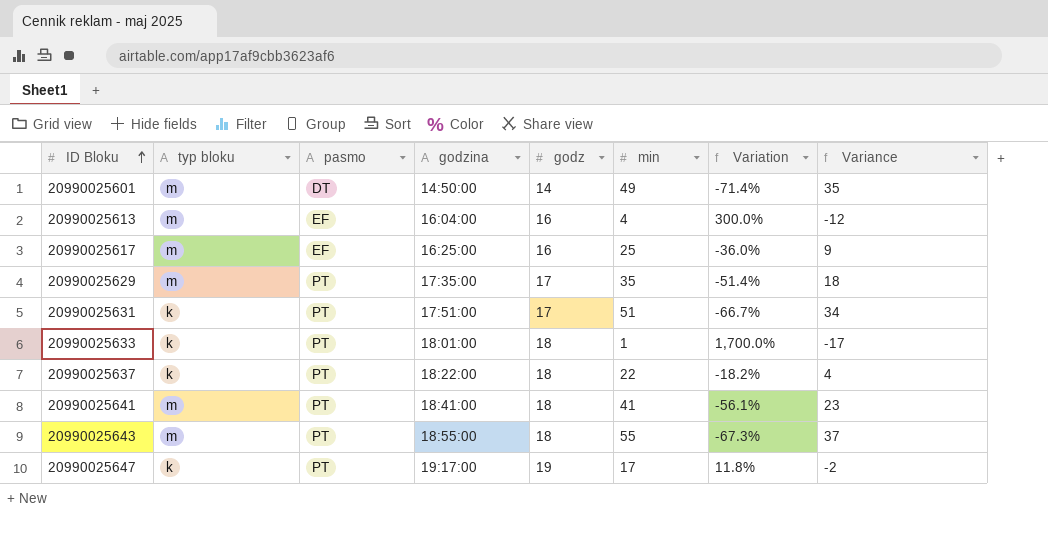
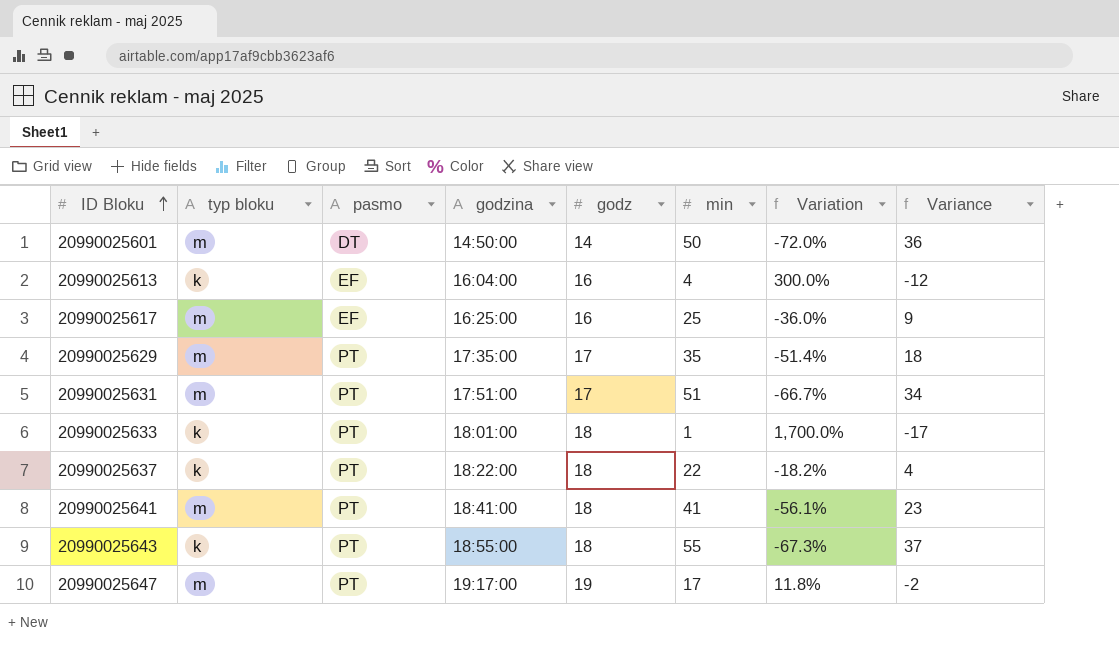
20990025601 | min: 49 -> 50
20990025601 | Variation: -71.4% -> -72.0%
20990025601 | Variance: 35 -> 36
20990025613 | typ bloku: m -> k
20990025631 | typ bloku: k -> m
20990025643 | typ bloku: m -> k
20990025647 | typ bloku: k -> m

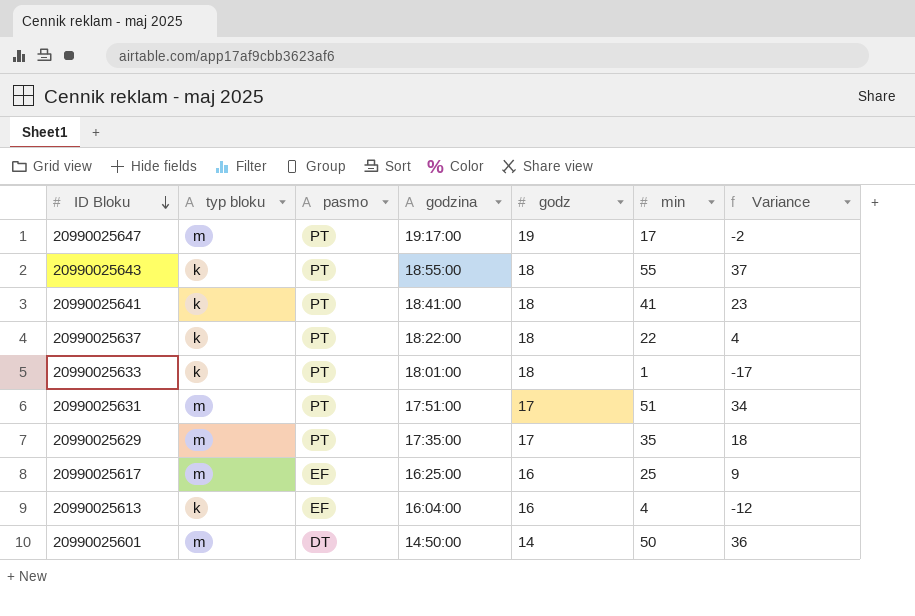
row order: ID Bloku ascending -> ID Bloku descending
column Variation | formula: ([godz] - [min]) / [min] -> none
20990025641 | typ bloku: m -> k

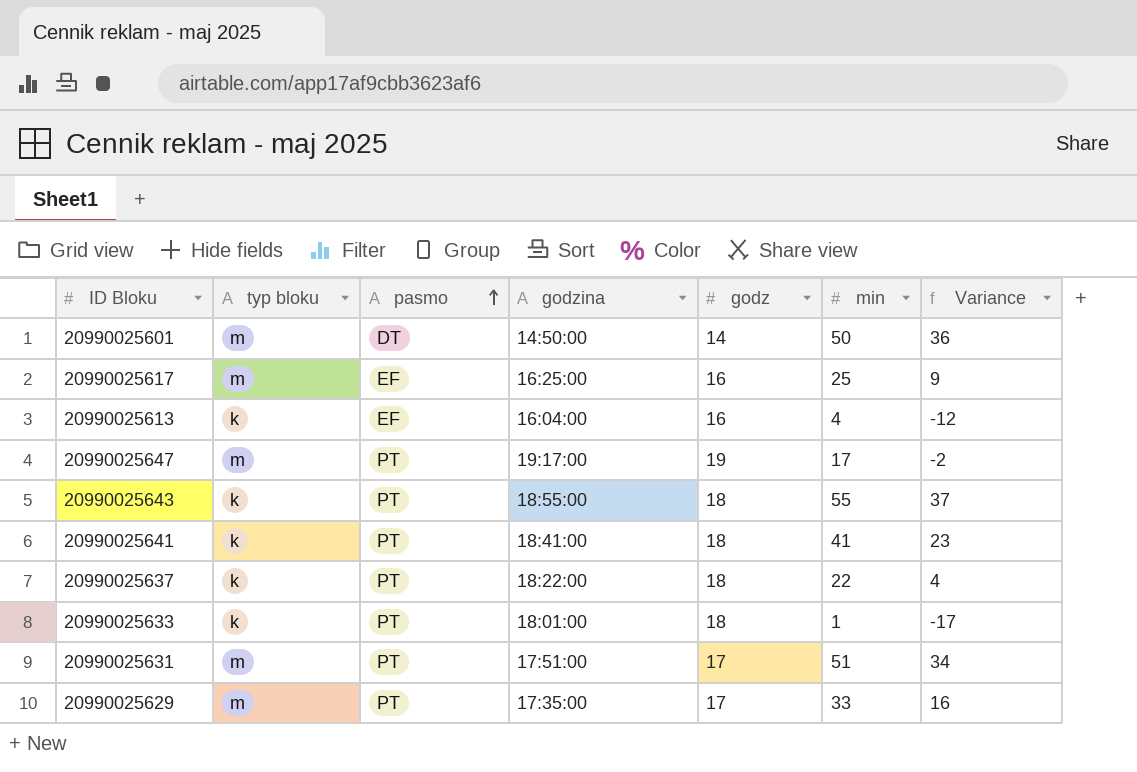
row order: ID Bloku descending -> pasmo ascending
20990025629 | min: 35 -> 33
20990025629 | Variance: 18 -> 16

